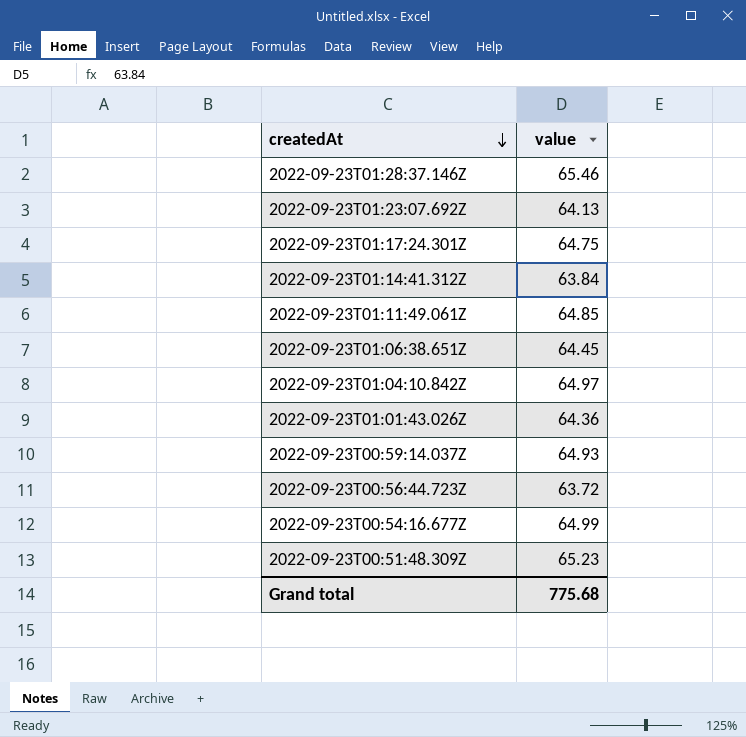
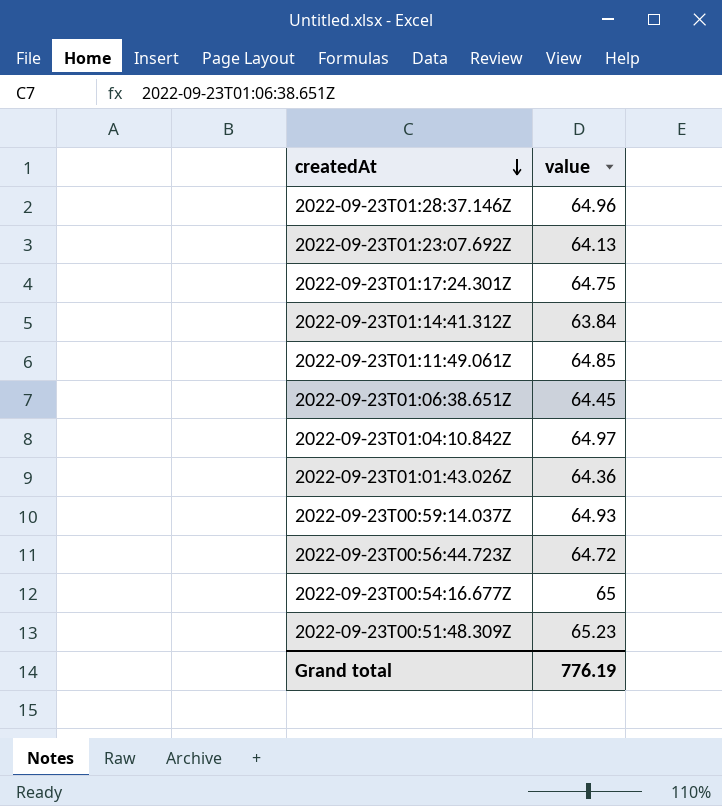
2022-09-23T01:28:37.146Z | value: 65.46 -> 64.96
2022-09-23T00:56:44.723Z | value: 63.72 -> 64.72
2022-09-23T00:54:16.677Z | value: 64.99 -> 65
Grand total | value: 775.68 -> 776.19

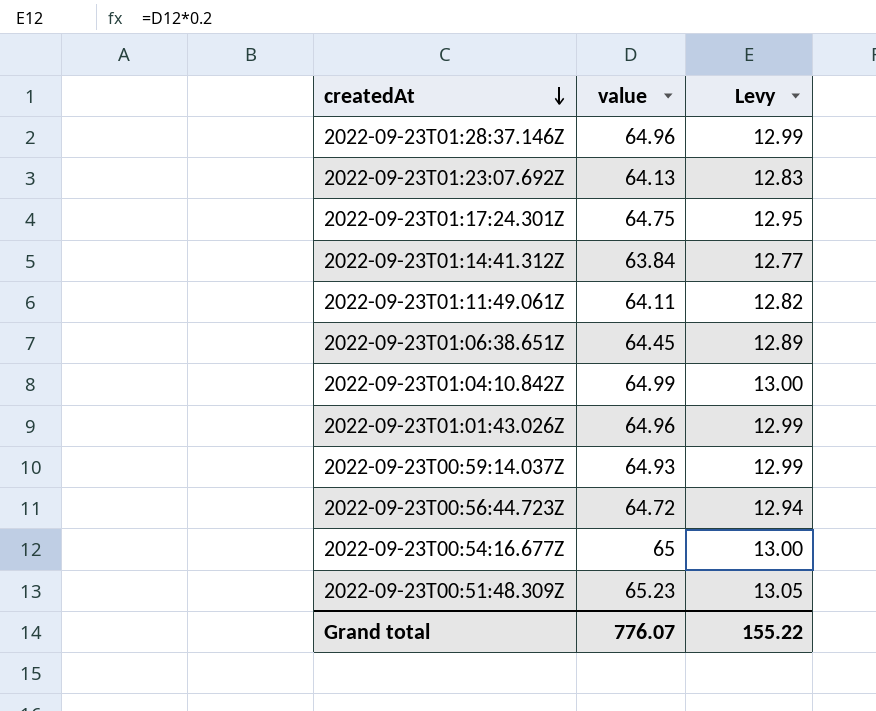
column Levy | formula: none -> [value] * 0.2
2022-09-23T01:11:49.061Z | value: 64.85 -> 64.11
2022-09-23T01:04:10.842Z | value: 64.97 -> 64.99
2022-09-23T01:01:43.026Z | value: 64.36 -> 64.96
Grand total | value: 776.19 -> 776.07

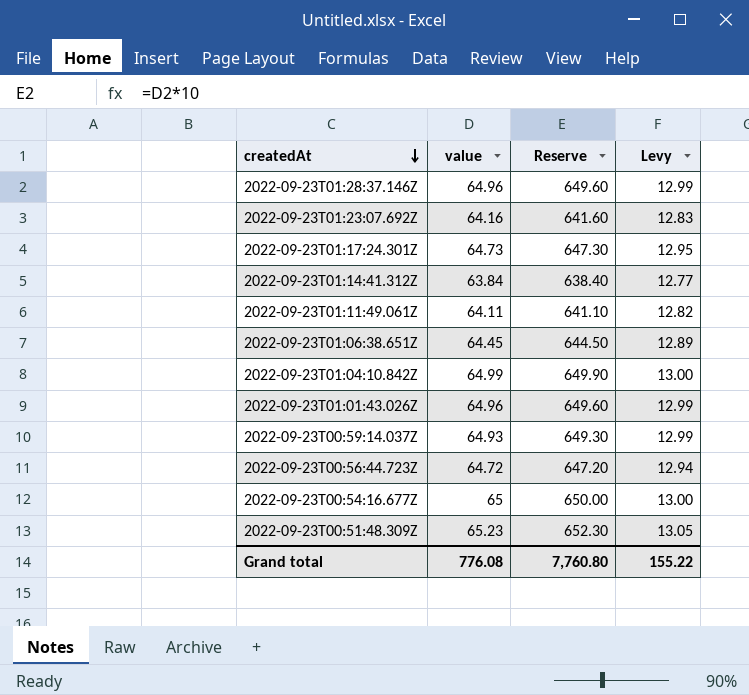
column Reserve | formula: none -> [value] * 10
2022-09-23T01:23:07.692Z | value: 64.13 -> 64.16
2022-09-23T01:17:24.301Z | value: 64.75 -> 64.73
Grand total | value: 776.07 -> 776.08

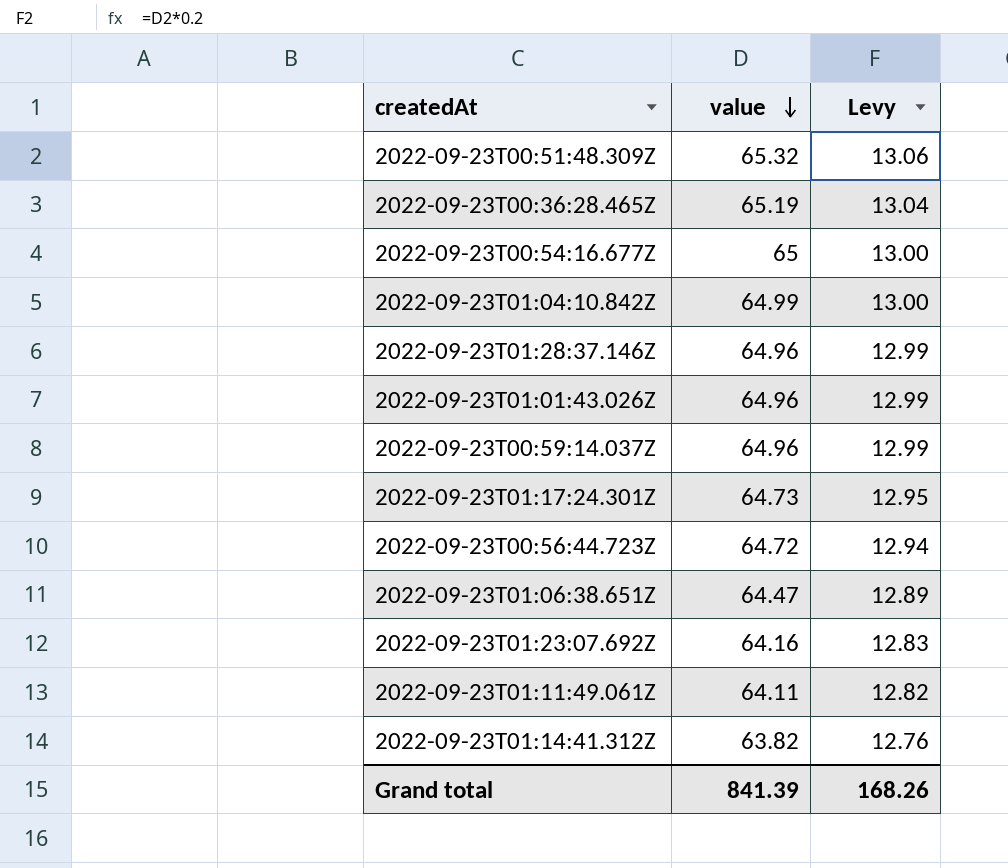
row order: createdAt descending -> value descending
column Reserve | formula: [value] * 10 -> none
2022-09-23T00:51:48.309Z | value: 65.23 -> 65.32
2022-09-23T00:51:48.309Z | Levy: 13.05 -> 13.06
row 2022-09-23T00:36:28.465Z: none -> 65.19 | 13.04
2022-09-23T00:59:14.037Z | value: 64.93 -> 64.96
2022-09-23T01:06:38.651Z | value: 64.45 -> 64.47
2022-09-23T01:14:41.312Z | value: 63.84 -> 63.82
2022-09-23T01:14:41.312Z | Levy: 12.77 -> 12.76
Grand total | value: 776.08 -> 841.39
Grand total | Levy: 155.22 -> 168.26

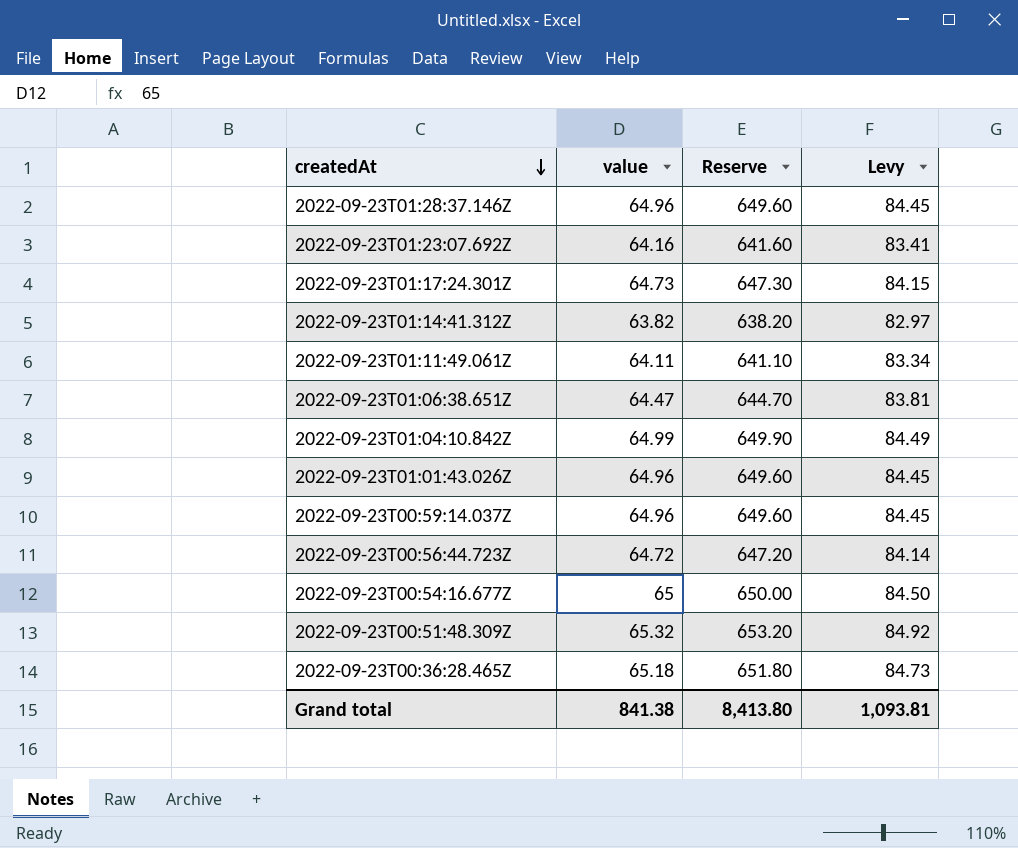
row order: value descending -> createdAt descending
column Reserve | formula: none -> [value] * 10
column Levy | formula: [value] * 0.2 -> [value] * 1.3
2022-09-23T00:36:28.465Z | value: 65.19 -> 65.18
Grand total | value: 841.39 -> 841.38
Grand total | Levy: 168.26 -> 1,093.81

